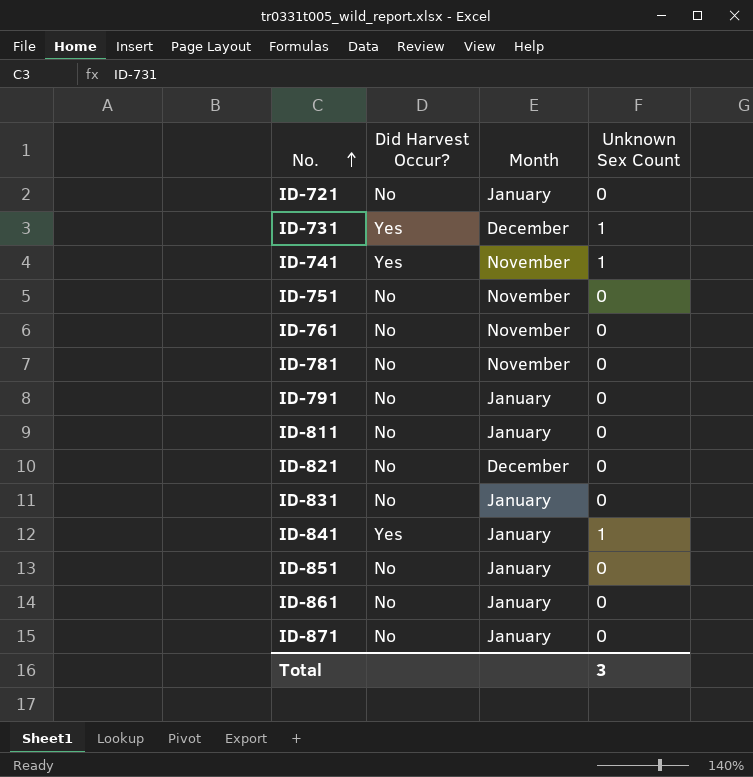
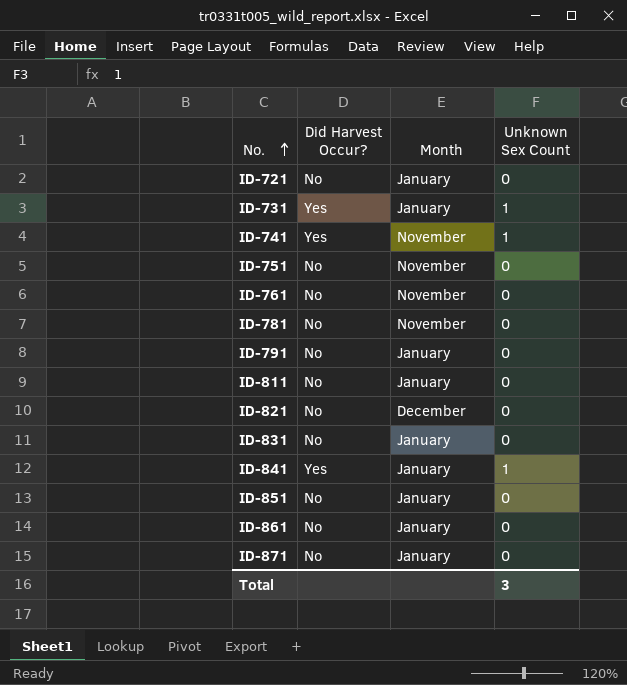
ID-731 | Month: December -> January

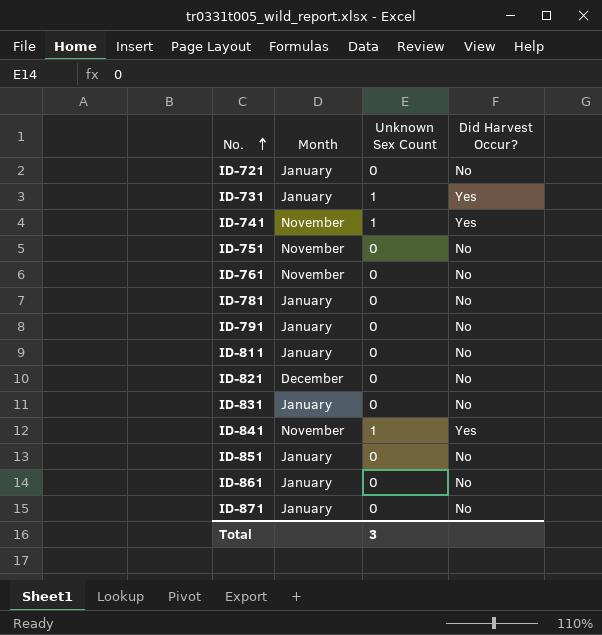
column Did Harvest Occur? | position: 2 -> 4
ID-781 | Month: November -> January
ID-841 | Month: January -> November

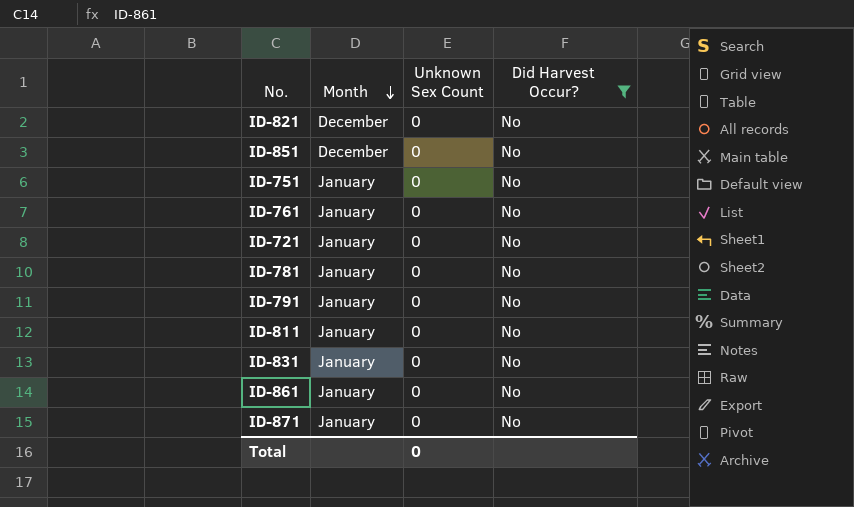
filter: none -> Did Harvest Occur? = No
row order: No. ascending -> Month descending
ID-851 | Month: January -> December
ID-751 | Month: November -> January
ID-761 | Month: November -> January
Total | Unknown Sex Count: 3 -> 0

